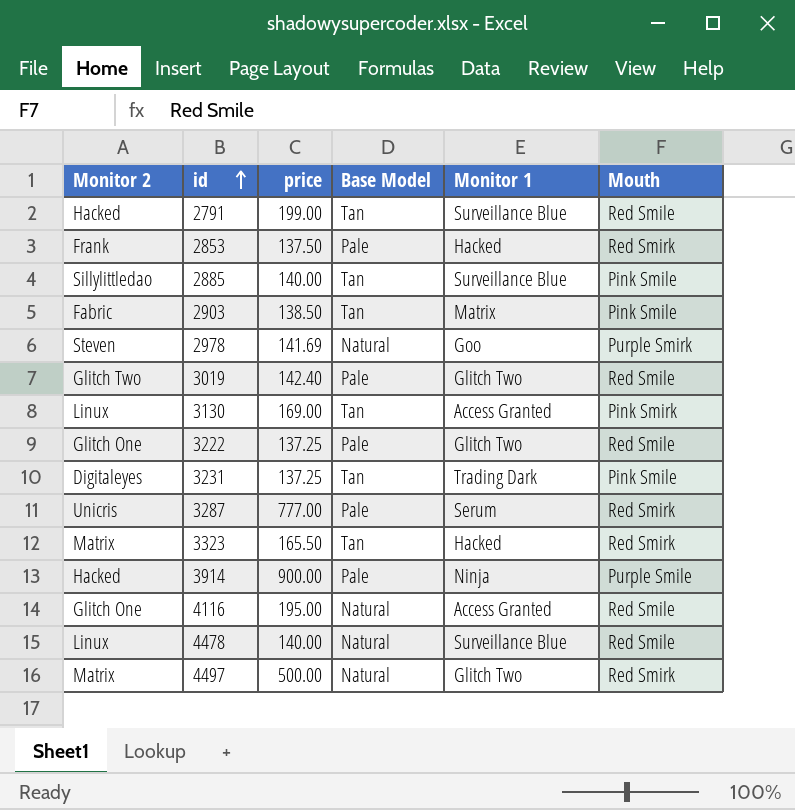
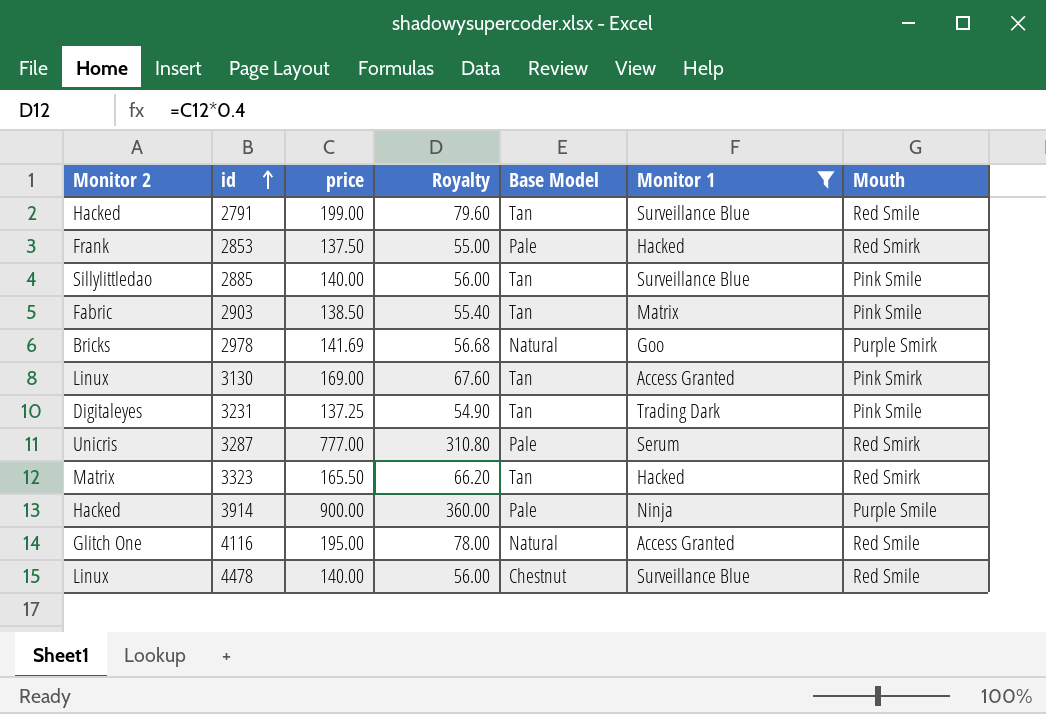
filter: none -> Monitor 1 != Glitch Two
column Royalty | formula: none -> [price] * 0.4
2978 | Monitor 2: Steven -> Bricks
4478 | Base Model: Natural -> Chestnut

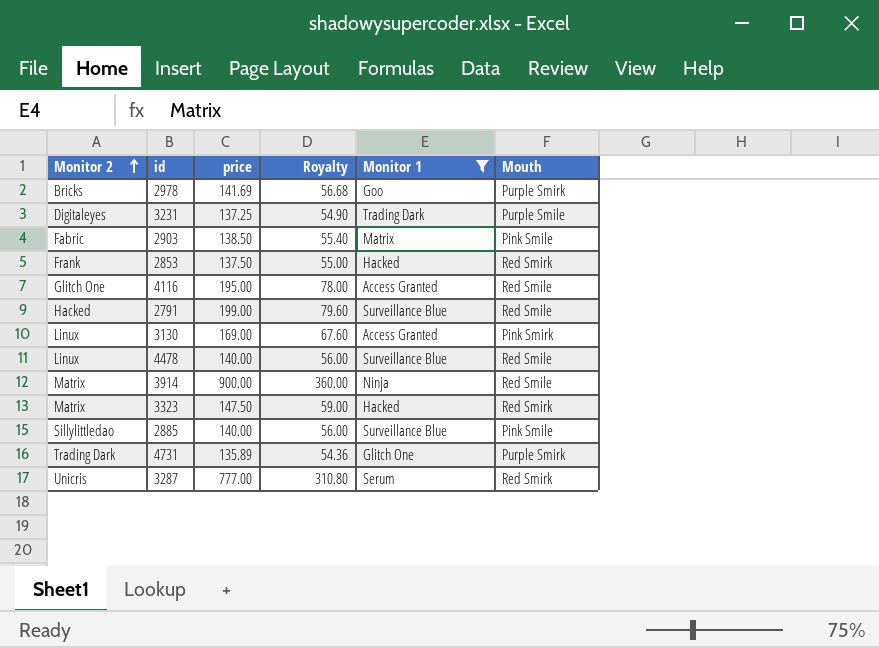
row order: id ascending -> Monitor 2 ascending
column Base Model | position: 5 -> none
3231 | Mouth: Pink Smile -> Purple Smile
3914 | Monitor 2: Hacked -> Matrix
3914 | Mouth: Purple Smile -> Red Smile
3323 | price: 165.50 -> 147.50
3323 | Royalty: 66.20 -> 59.00
row 4731: none -> Trading Dark | 135.89 | 54.36 | Glitch One | Purple Smirk

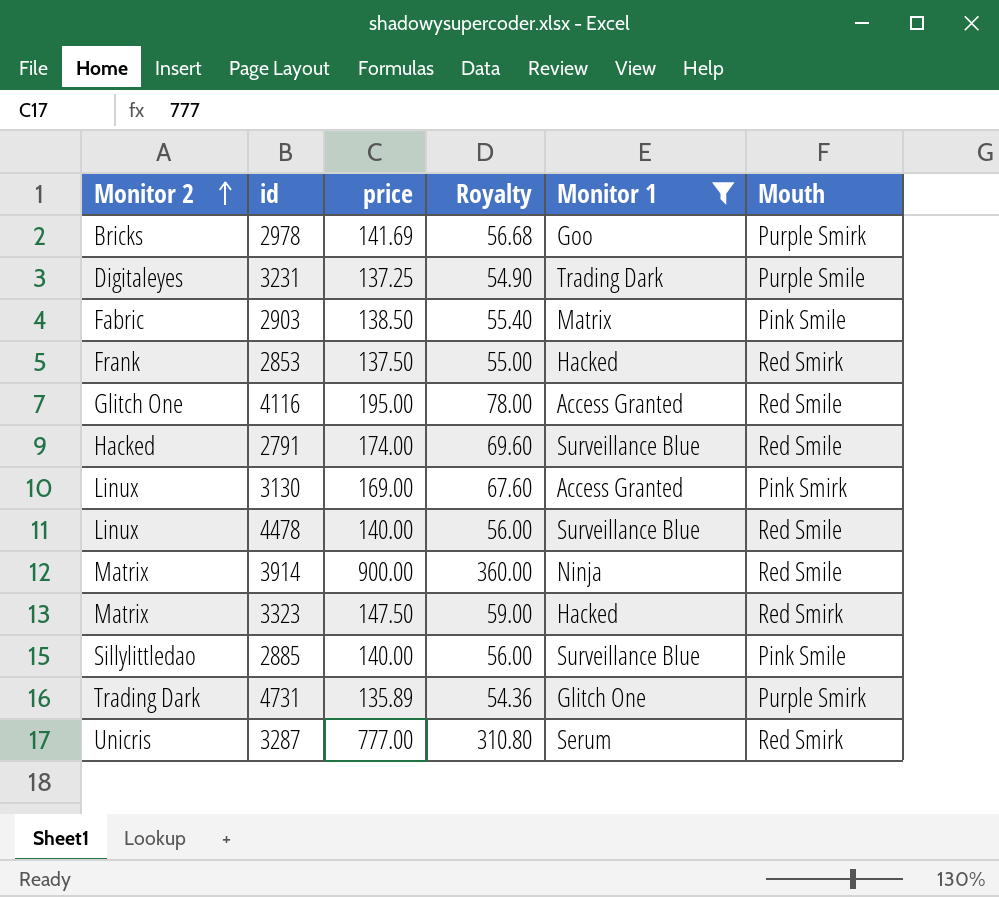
2791 | price: 199.00 -> 174.00
2791 | Royalty: 79.60 -> 69.60

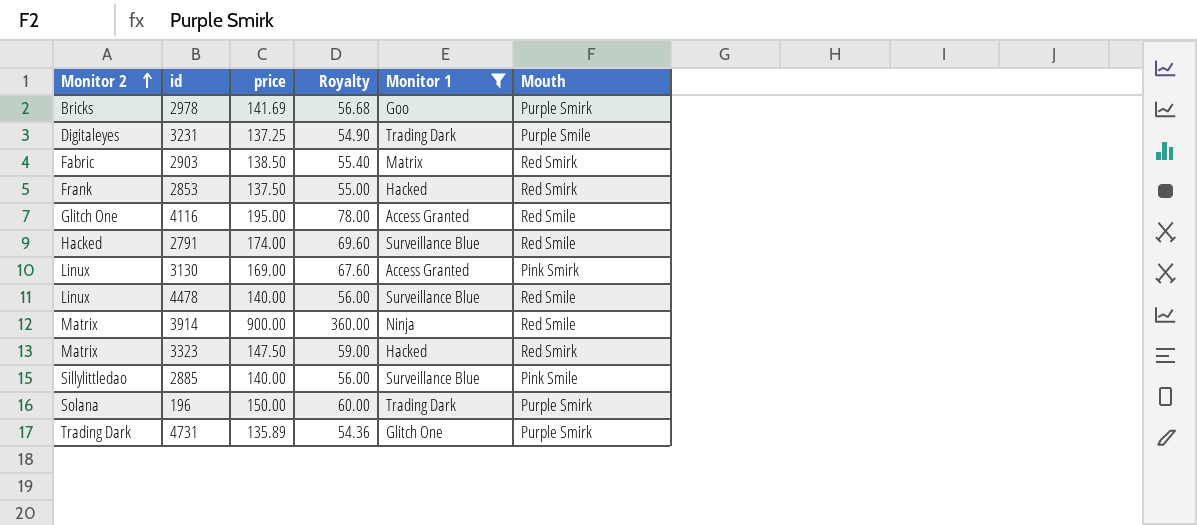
row 3287: Unicris | 777.00 | 310.80 | Serum | Red Smirk -> none
2903 | Mouth: Pink Smile -> Red Smirk
row 196: none -> Solana | 150.00 | 60.00 | Trading Dark | Purple Smirk

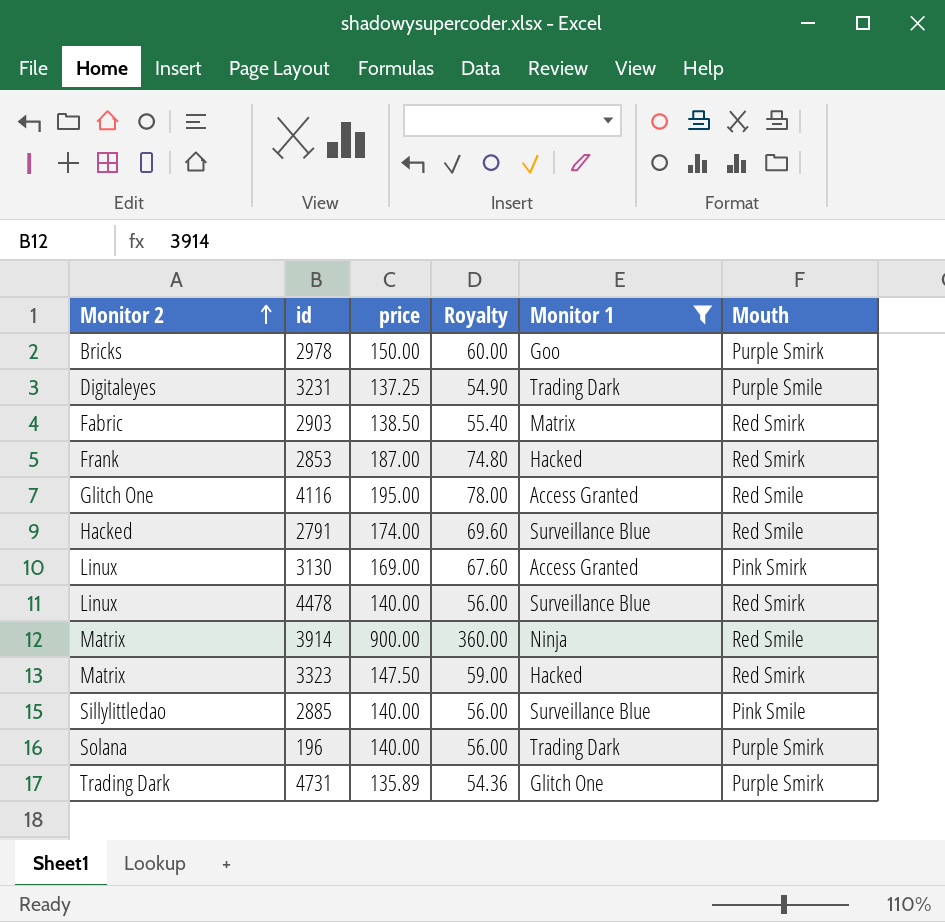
2978 | price: 141.69 -> 150.00
2978 | Royalty: 56.68 -> 60.00
2853 | price: 137.50 -> 187.00
2853 | Royalty: 55.00 -> 74.80
4478 | Mouth: Red Smile -> Red Smirk
196 | price: 150.00 -> 140.00
196 | Royalty: 60.00 -> 56.00

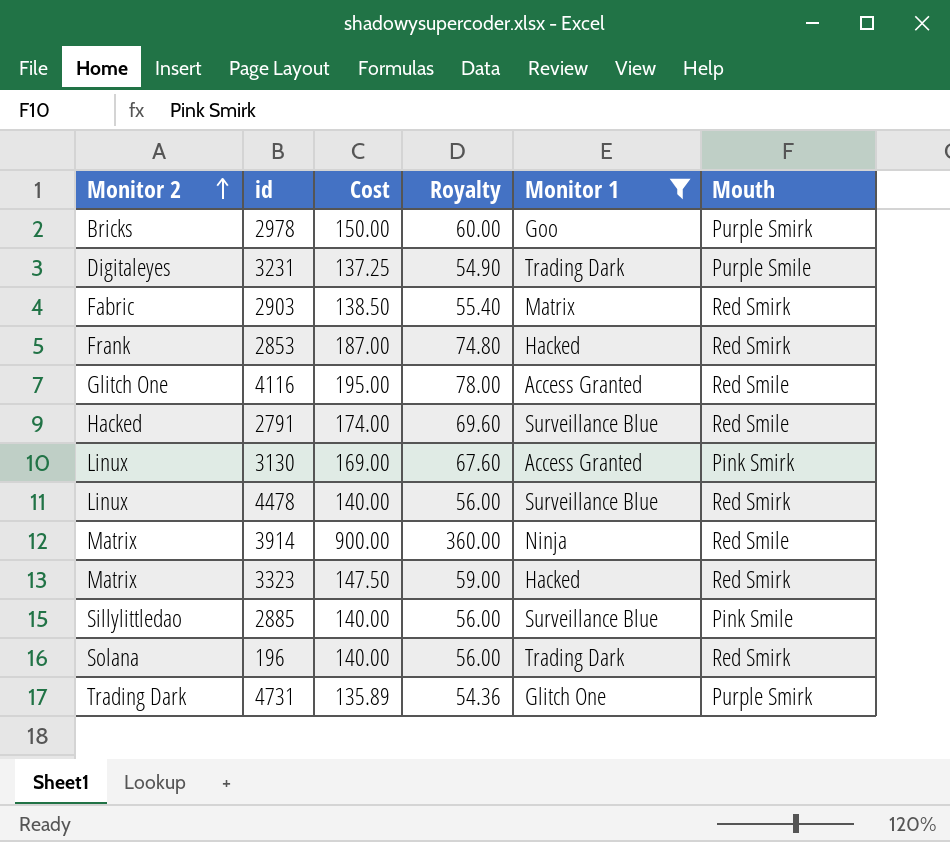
column name: price -> Cost
196 | Mouth: Purple Smirk -> Red Smirk

